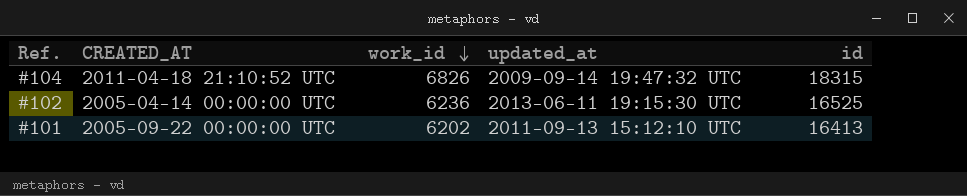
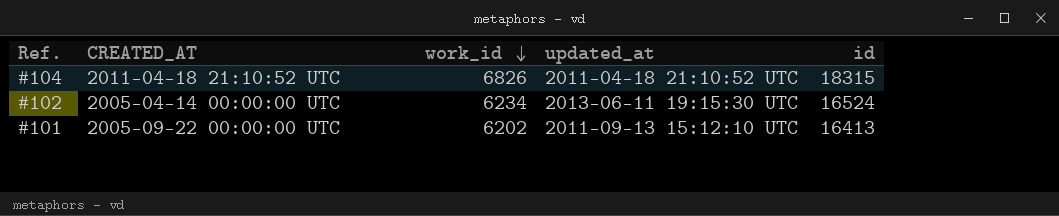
#104 | updated_at: 2009-09-14 19:47:32 UTC -> 2011-04-18 21:10:52 UTC
#102 | work_id: 6236 -> 6234
#102 | id: 16525 -> 16524

